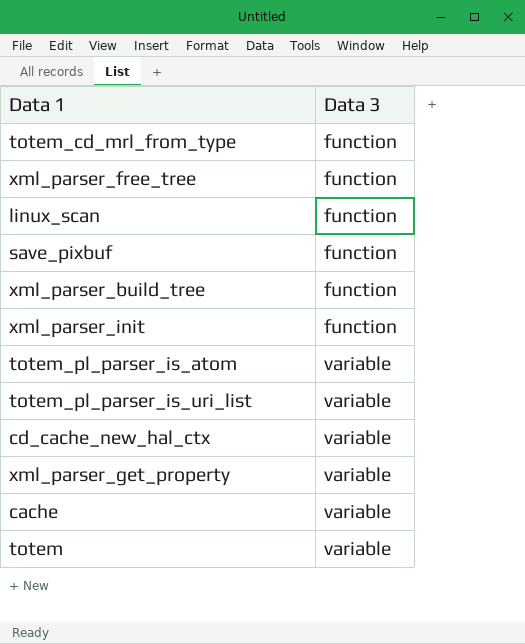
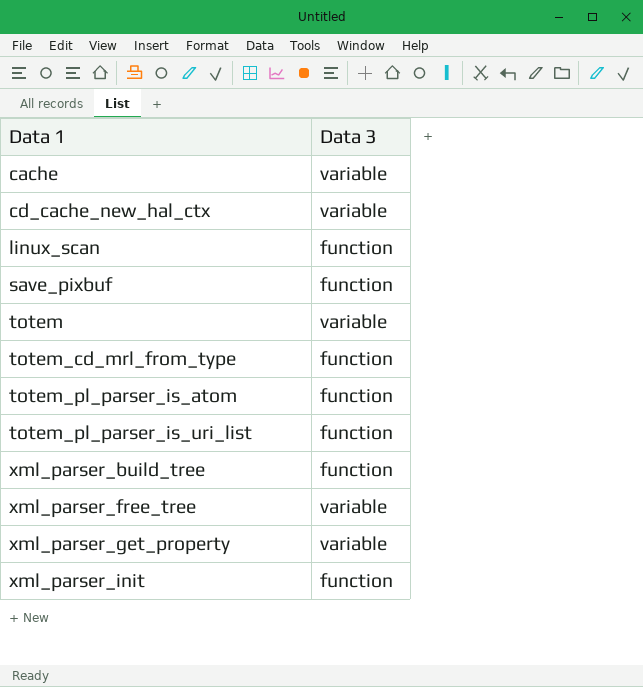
row order: Data 3 ascending -> Data 1 ascending
totem_pl_parser_is_atom | Data 3: variable -> function
totem_pl_parser_is_uri_list | Data 3: variable -> function
xml_parser_free_tree | Data 3: function -> variable

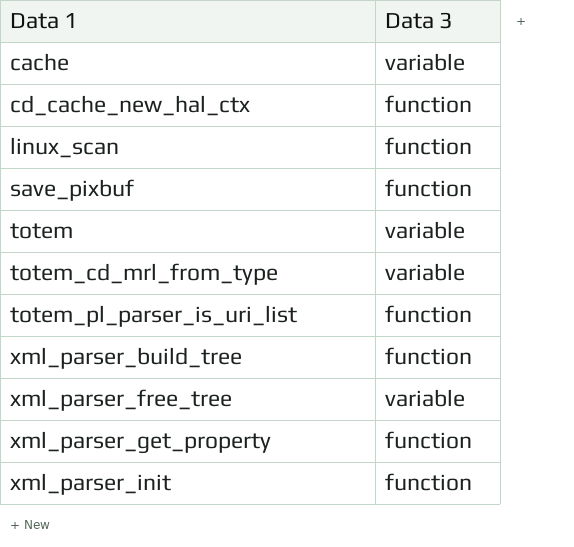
row totem_pl_parser_is_atom: function -> none
cd_cache_new_hal_ctx | Data 3: variable -> function
totem_cd_mrl_from_type | Data 3: function -> variable
xml_parser_get_property | Data 3: variable -> function

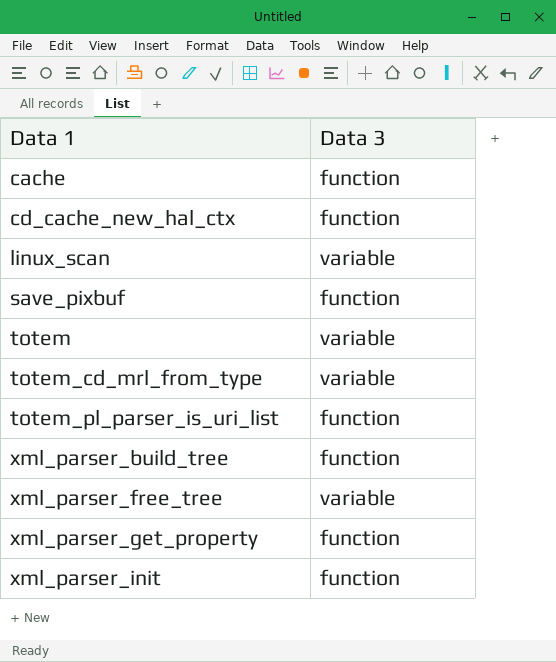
cache | Data 3: variable -> function
linux_scan | Data 3: function -> variable

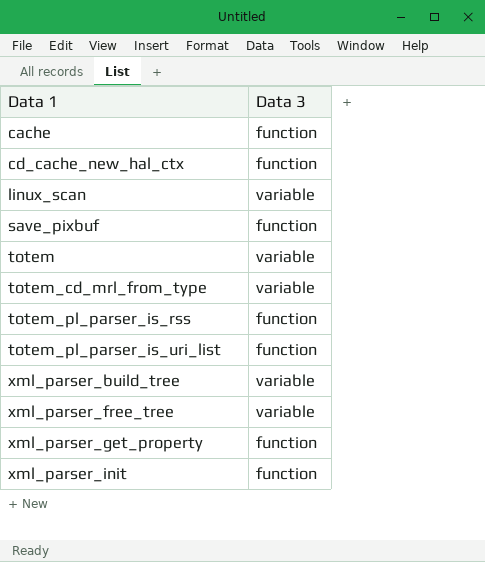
row totem_pl_parser_is_rss: none -> function
xml_parser_build_tree | Data 3: function -> variable

